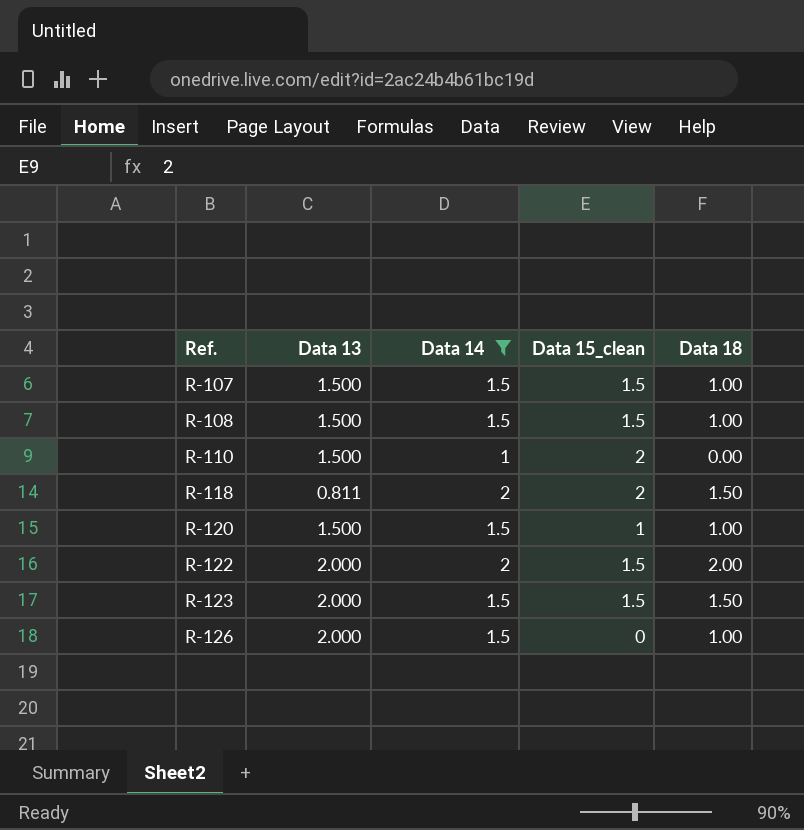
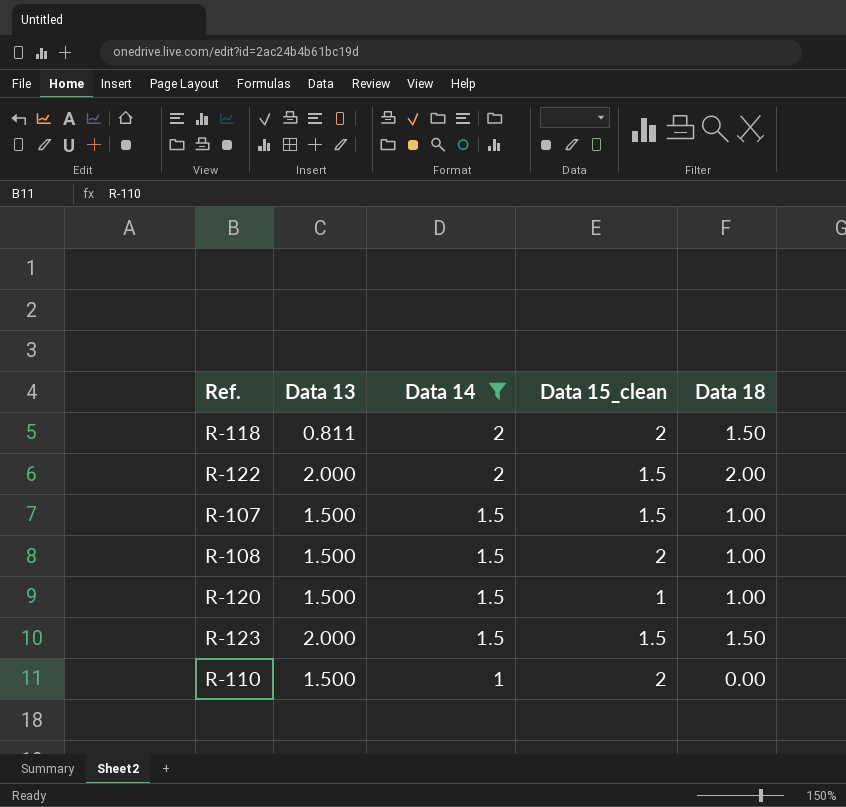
row order: Ref. ascending -> Data 14 descending
row R-126: 2.000 | 1.5 | 0 | 1.00 -> none
R-108 | Data 15_clean: 1.5 -> 2

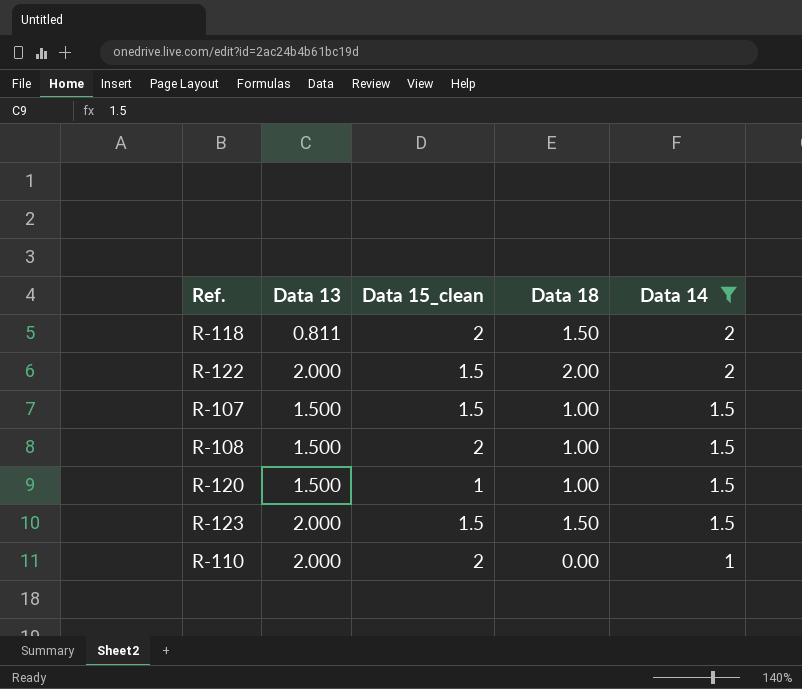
column Data 14 | position: 3 -> 5
R-110 | Data 13: 1.500 -> 2.000

